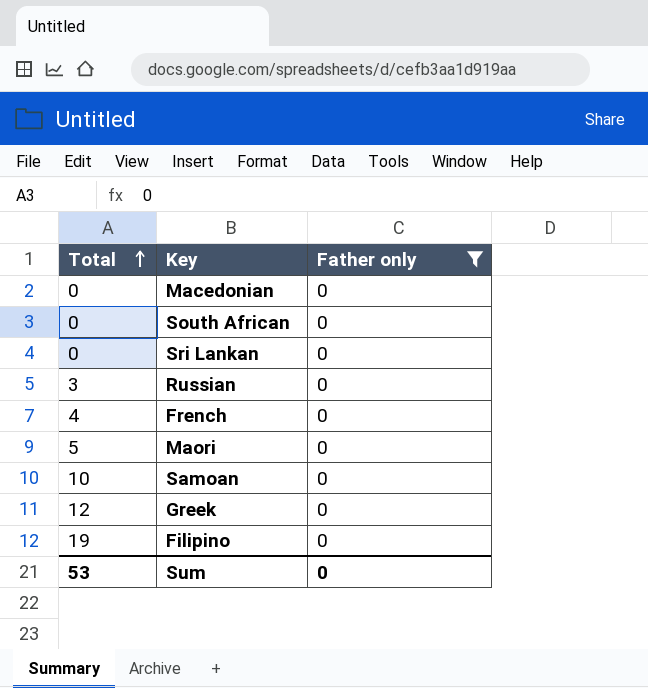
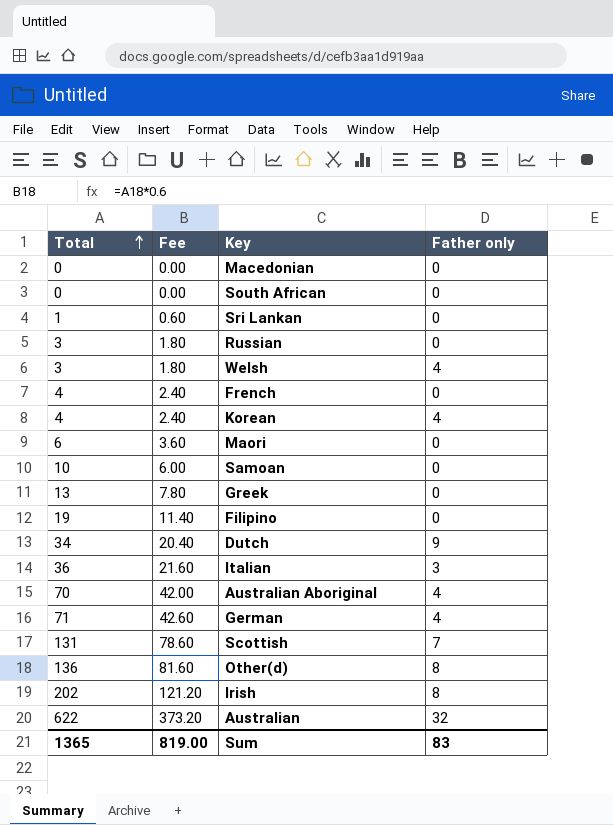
filter: Father only = 0 -> none
column Fee | formula: none -> [Total] * 0.6
Sri Lankan | Total: 0 -> 1
Maori | Total: 5 -> 6
Greek | Total: 12 -> 13
Sum | Total: 53 -> 1365
Sum | Father only: 0 -> 83

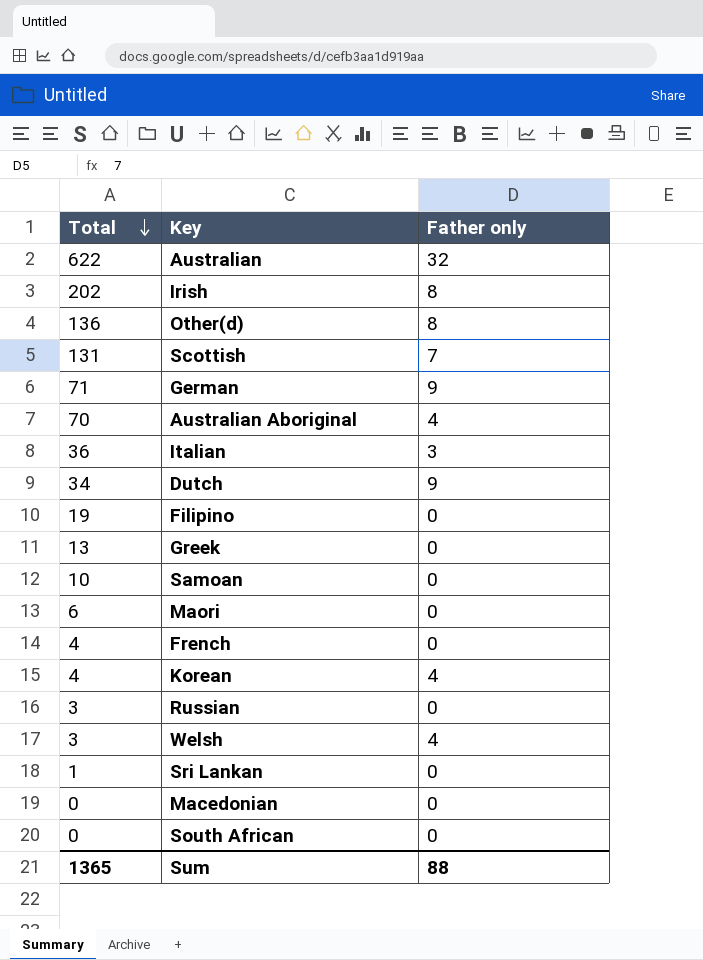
row order: Total ascending -> Total descending
column Fee | formula: [Total] * 0.6 -> none
German | Father only: 4 -> 9
Sum | Father only: 83 -> 88

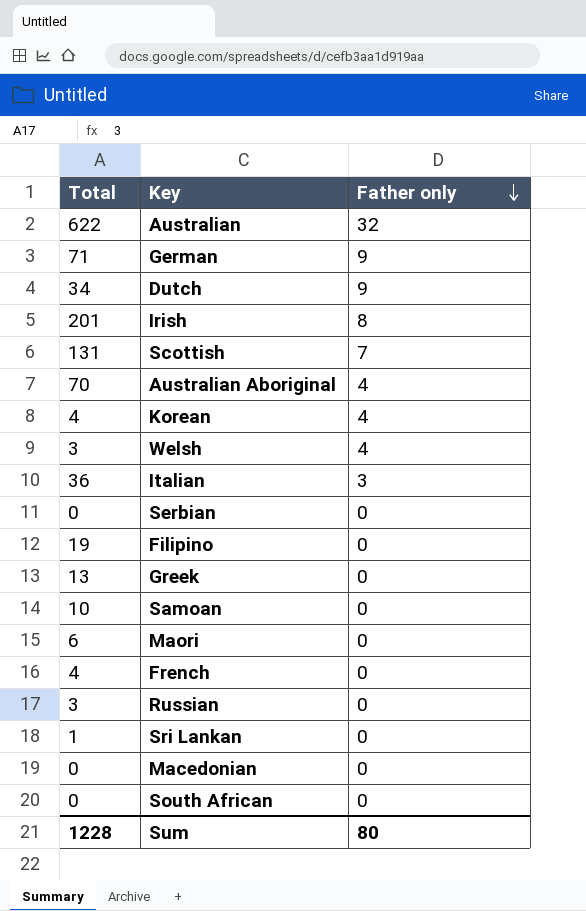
row order: Total descending -> Father only descending
row Other(d): 136 | 8 -> none
Irish | Total: 202 -> 201
row Serbian: none -> 0 | 0
Sum | Total: 1365 -> 1228
Sum | Father only: 88 -> 80

